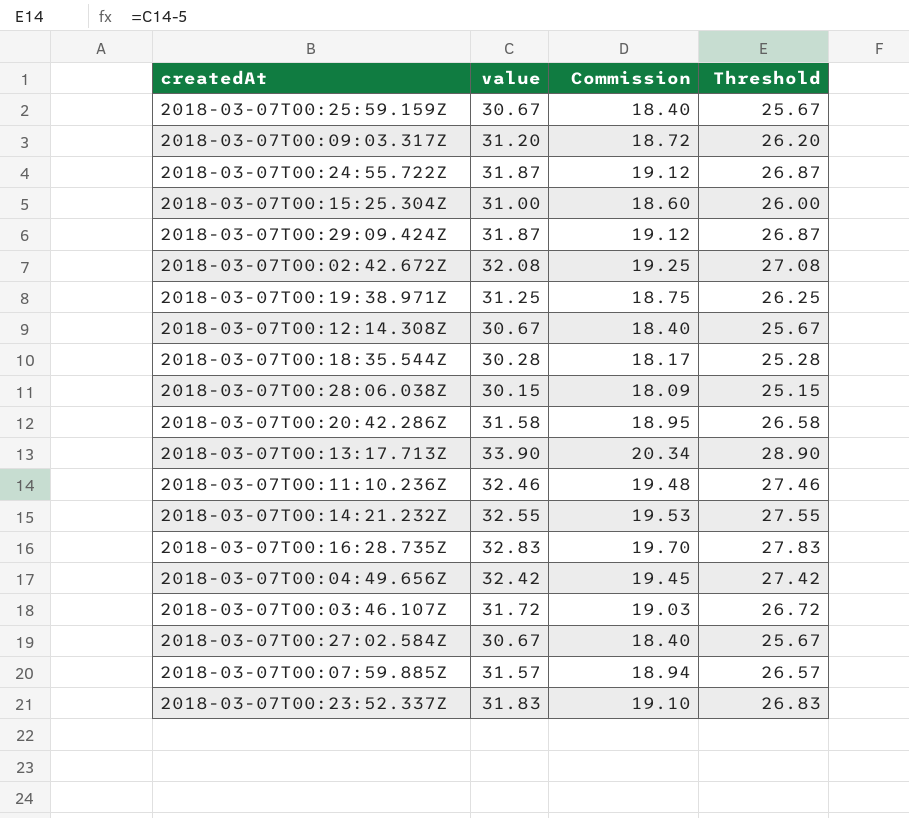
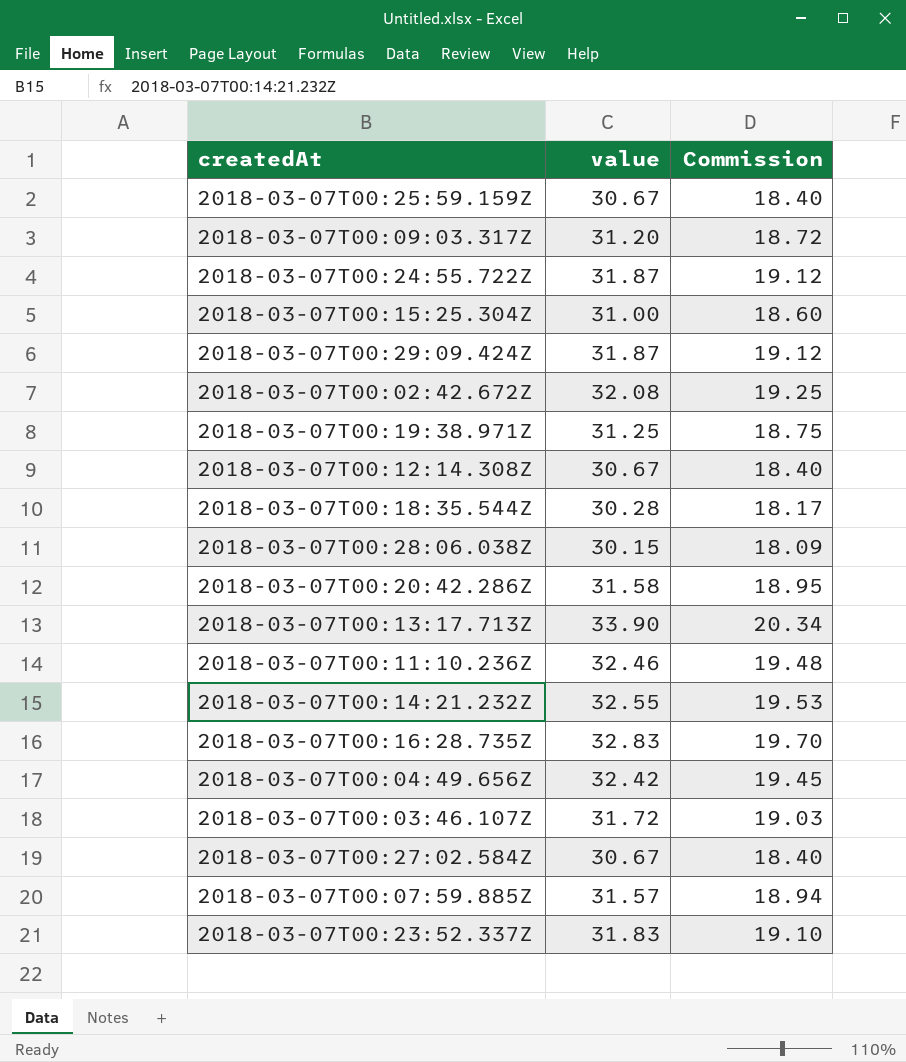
column Threshold | formula: [value] - 5 -> none

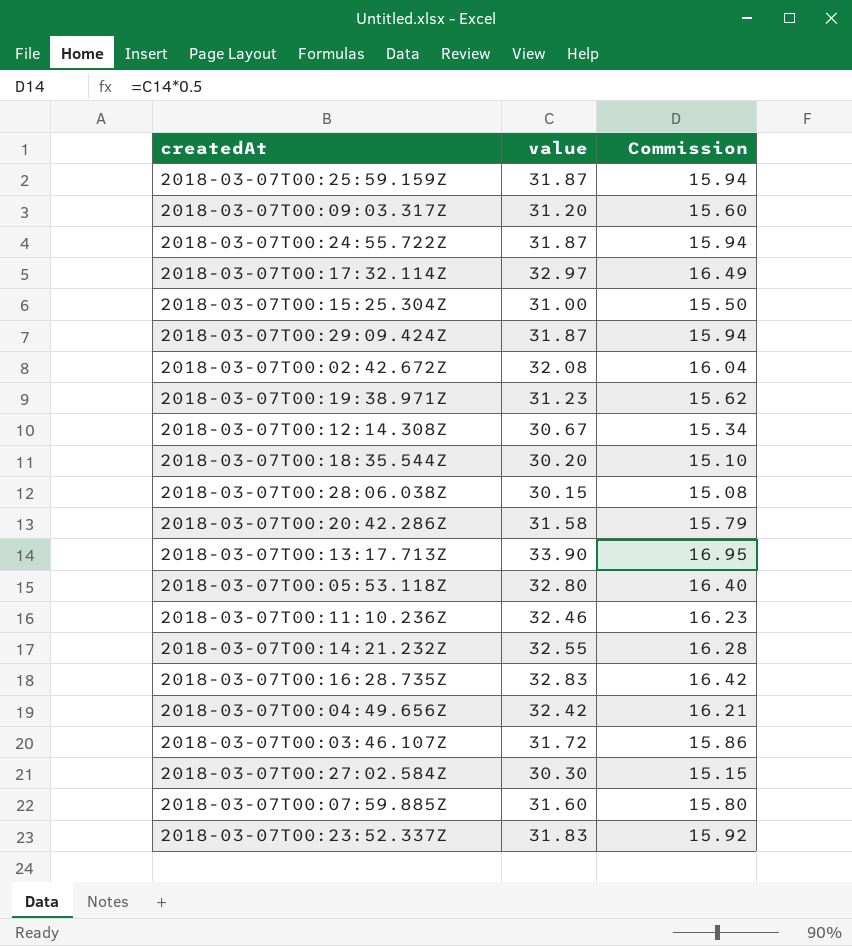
column Commission | formula: [value] * 0.6 -> [value] * 0.5
2018-03-07T00:25:59.159Z | value: 30.67 -> 31.87
row 2018-03-07T00:17:32.114Z: none -> 32.97 | 16.49
2018-03-07T00:19:38.971Z | value: 31.25 -> 31.23
2018-03-07T00:18:35.544Z | value: 30.28 -> 30.20
row 2018-03-07T00:05:53.118Z: none -> 32.80 | 16.40
2018-03-07T00:27:02.584Z | value: 30.67 -> 30.30
2018-03-07T00:07:59.885Z | value: 31.57 -> 31.60

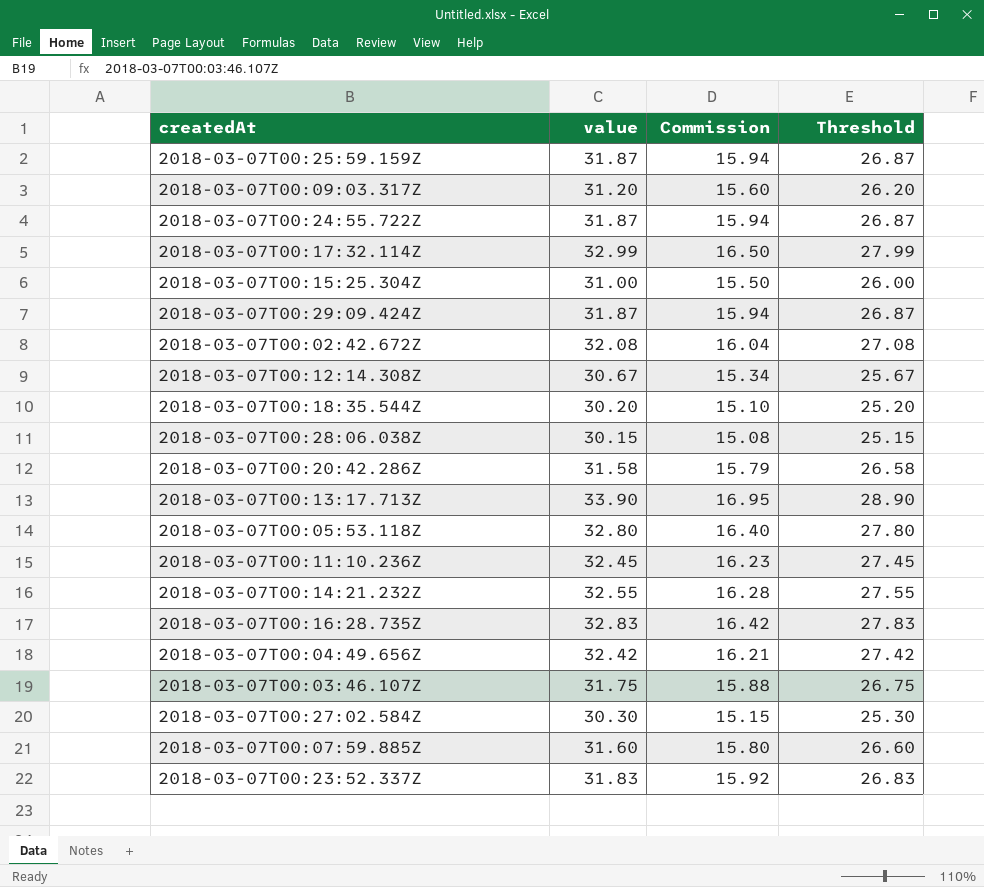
column Threshold | formula: none -> [value] - 5
row 2018-03-07T00:19:38.971Z: 31.23 | 15.62 -> none
2018-03-07T00:17:32.114Z | value: 32.97 -> 32.99
2018-03-07T00:17:32.114Z | Commission: 16.49 -> 16.50
2018-03-07T00:11:10.236Z | value: 32.46 -> 32.45
2018-03-07T00:03:46.107Z | value: 31.72 -> 31.75
2018-03-07T00:03:46.107Z | Commission: 15.86 -> 15.88

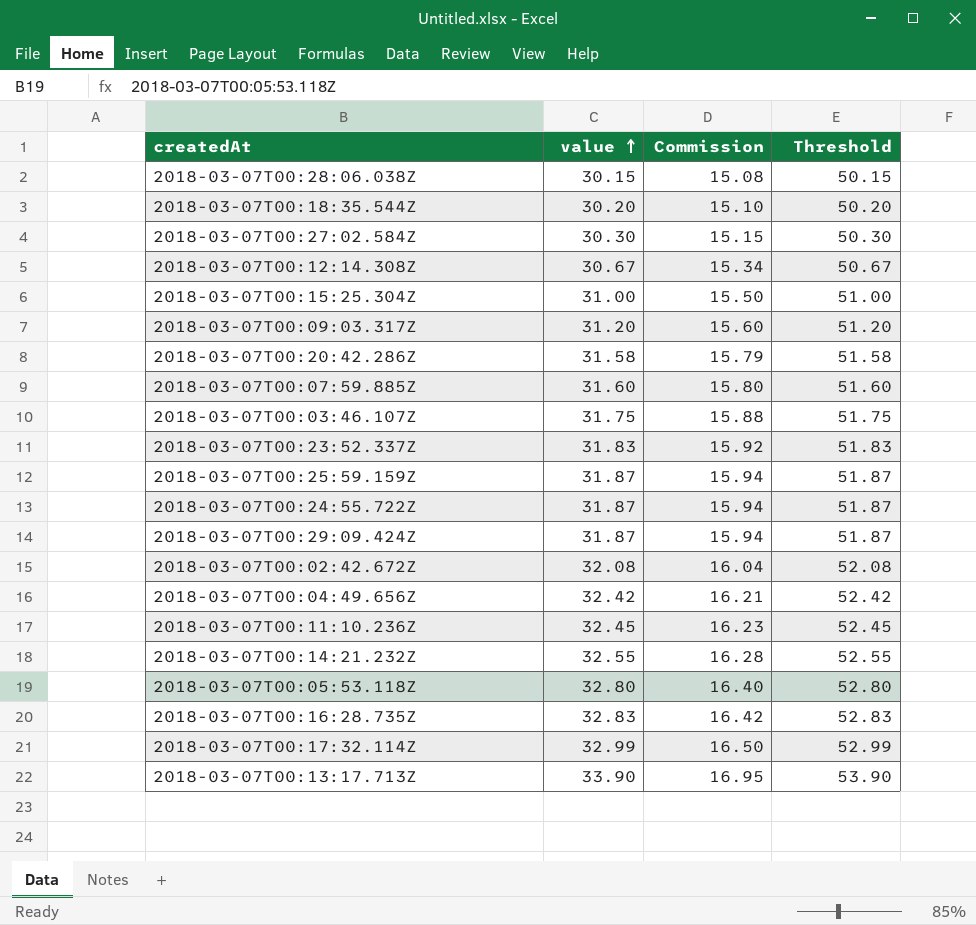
row order: none -> value ascending
column Threshold | formula: [value] - 5 -> [value] + 20

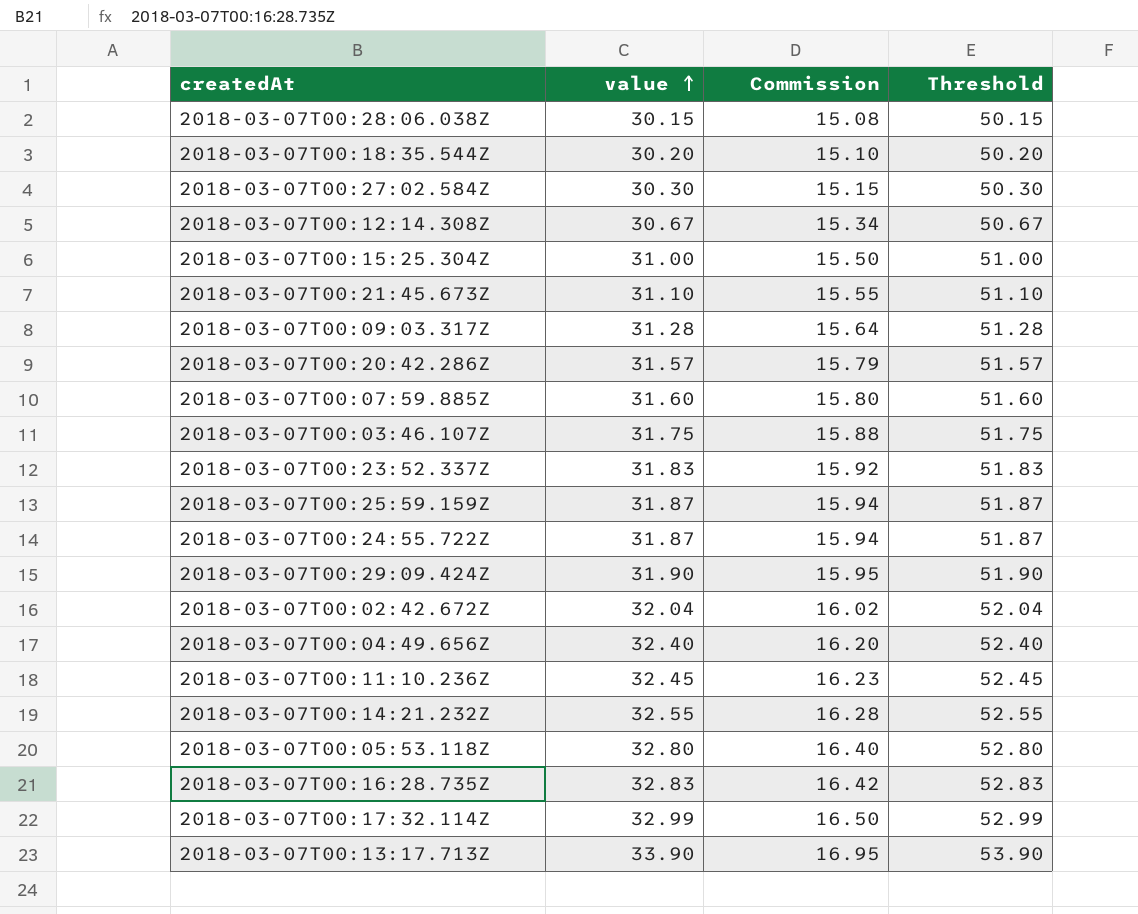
row 2018-03-07T00:21:45.673Z: none -> 31.10 | 15.55 | 51.10
2018-03-07T00:09:03.317Z | value: 31.20 -> 31.28
2018-03-07T00:09:03.317Z | Commission: 15.60 -> 15.64
2018-03-07T00:09:03.317Z | Threshold: 51.20 -> 51.28
2018-03-07T00:20:42.286Z | value: 31.58 -> 31.57
2018-03-07T00:20:42.286Z | Threshold: 51.58 -> 51.57
2018-03-07T00:29:09.424Z | value: 31.87 -> 31.90
2018-03-07T00:29:09.424Z | Commission: 15.94 -> 15.95
2018-03-07T00:29:09.424Z | Threshold: 51.87 -> 51.90
2018-03-07T00:02:42.672Z | value: 32.08 -> 32.04
2018-03-07T00:02:42.672Z | Commission: 16.04 -> 16.02
2018-03-07T00:02:42.672Z | Threshold: 52.08 -> 52.04
2018-03-07T00:04:49.656Z | value: 32.42 -> 32.40
2018-03-07T00:04:49.656Z | Commission: 16.21 -> 16.20
2018-03-07T00:04:49.656Z | Threshold: 52.42 -> 52.40

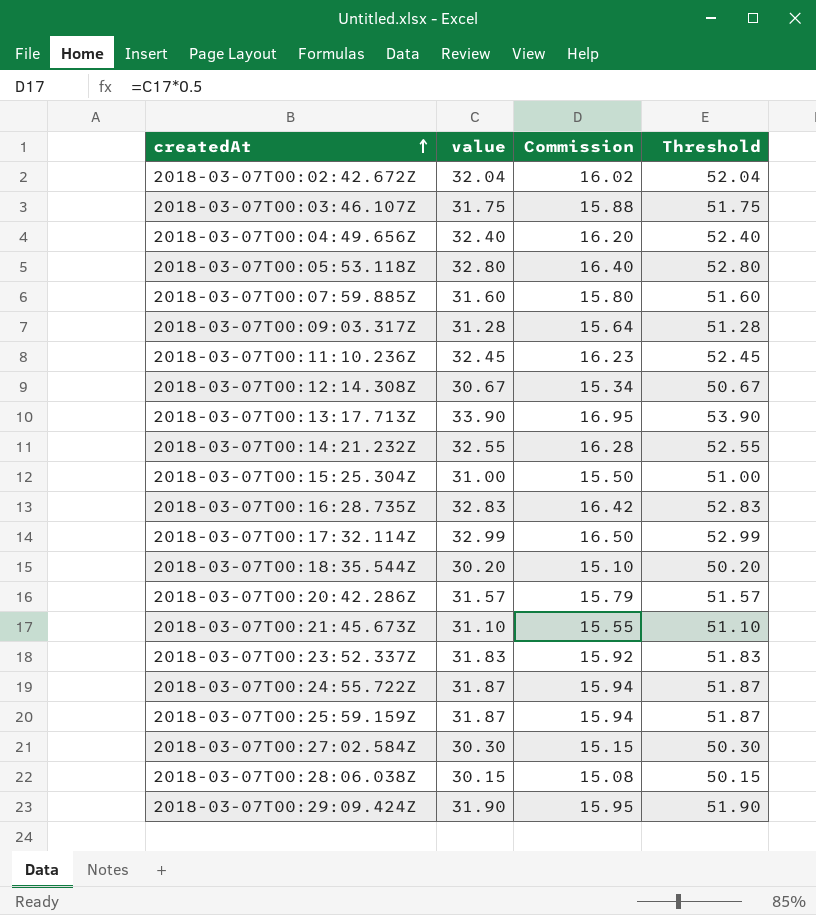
row order: value ascending -> createdAt ascending

